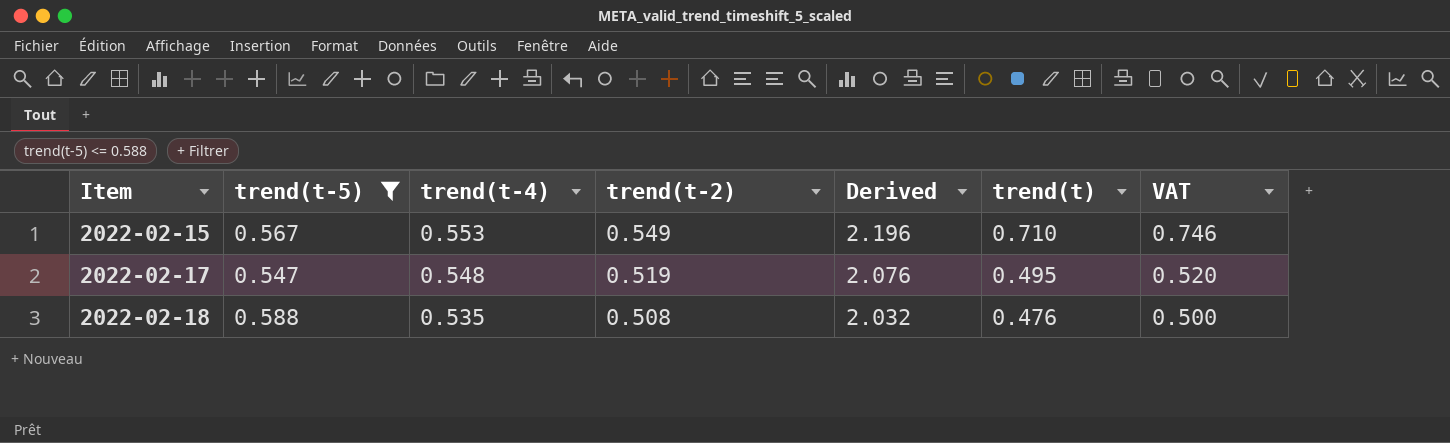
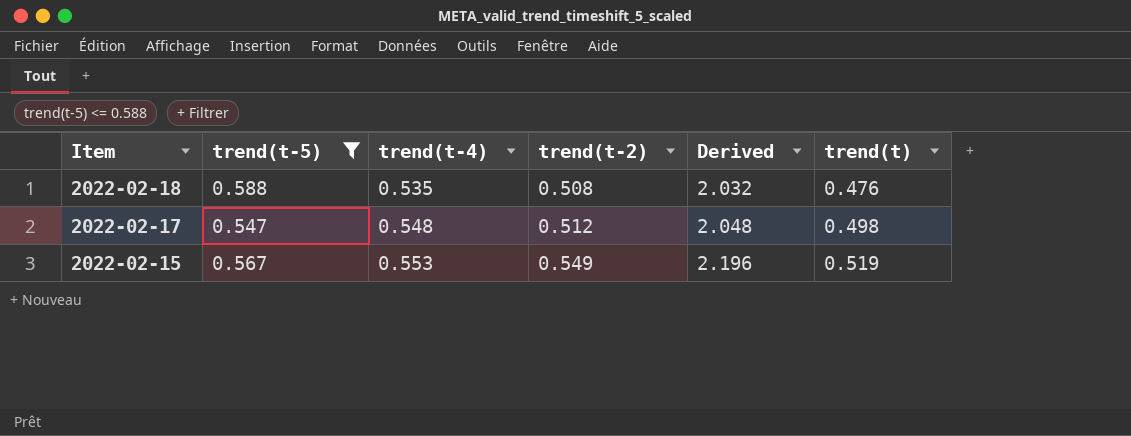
row order: Item ascending -> Item descending
column VAT | formula: [trend(t)] * 1.05 -> none
2022-02-17 | trend(t-2): 0.519 -> 0.512
2022-02-17 | Derived: 2.076 -> 2.048
2022-02-17 | trend(t): 0.495 -> 0.498
2022-02-15 | trend(t): 0.710 -> 0.519

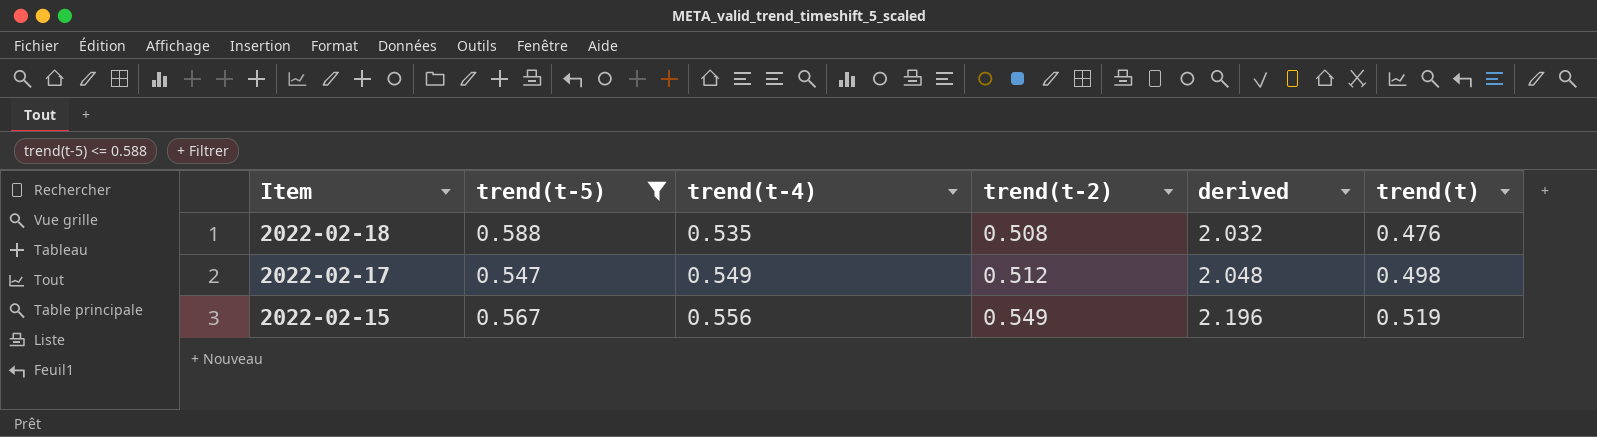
column name: Derived -> derived
2022-02-17 | trend(t-4): 0.548 -> 0.549
2022-02-15 | trend(t-4): 0.553 -> 0.556

